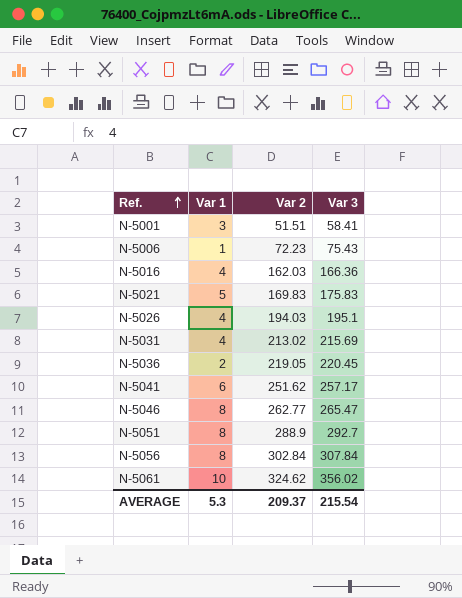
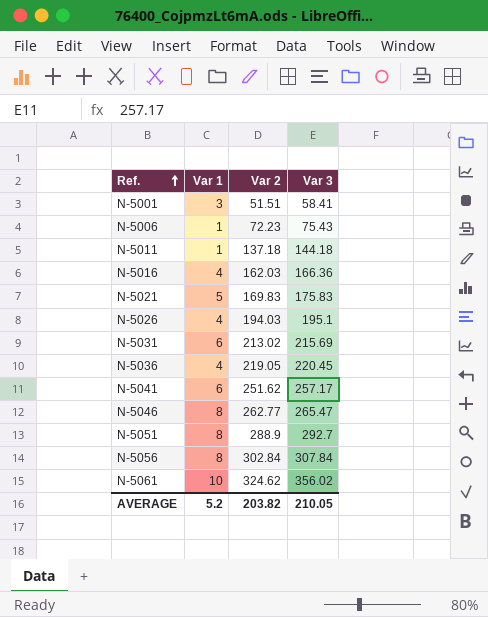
row N-5011: none -> 1 | 137.18 | 144.18
N-5031 | Var 1: 4 -> 6
N-5036 | Var 1: 2 -> 4
AVERAGE | Var 1: 5.3 -> 5.2
AVERAGE | Var 2: 209.37 -> 203.82
AVERAGE | Var 3: 215.54 -> 210.05

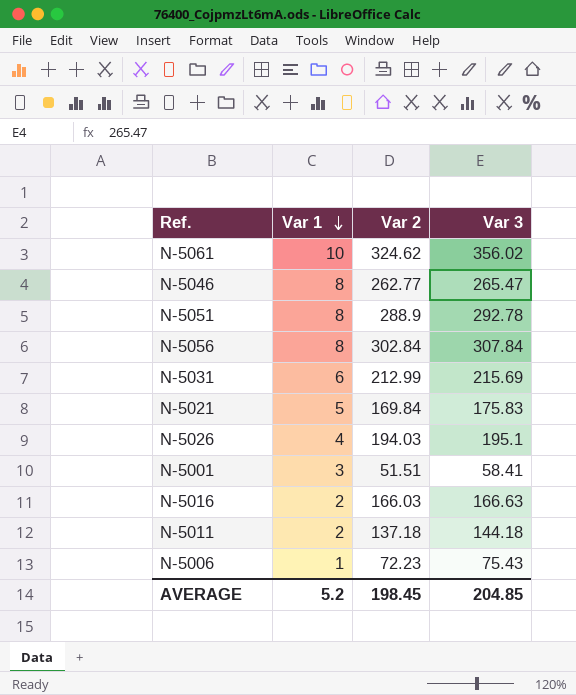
row order: Ref. ascending -> Var 1 descending
row N-5036: 4 | 219.05 | 220.45 -> none
row N-5041: 6 | 251.62 | 257.17 -> none
N-5051 | Var 3: 292.7 -> 292.78
N-5031 | Var 2: 213.02 -> 212.99
N-5021 | Var 2: 169.83 -> 169.84
N-5016 | Var 1: 4 -> 2
N-5016 | Var 2: 162.03 -> 166.03
N-5016 | Var 3: 166.36 -> 166.63
N-5011 | Var 1: 1 -> 2
AVERAGE | Var 2: 203.82 -> 198.45
AVERAGE | Var 3: 210.05 -> 204.85

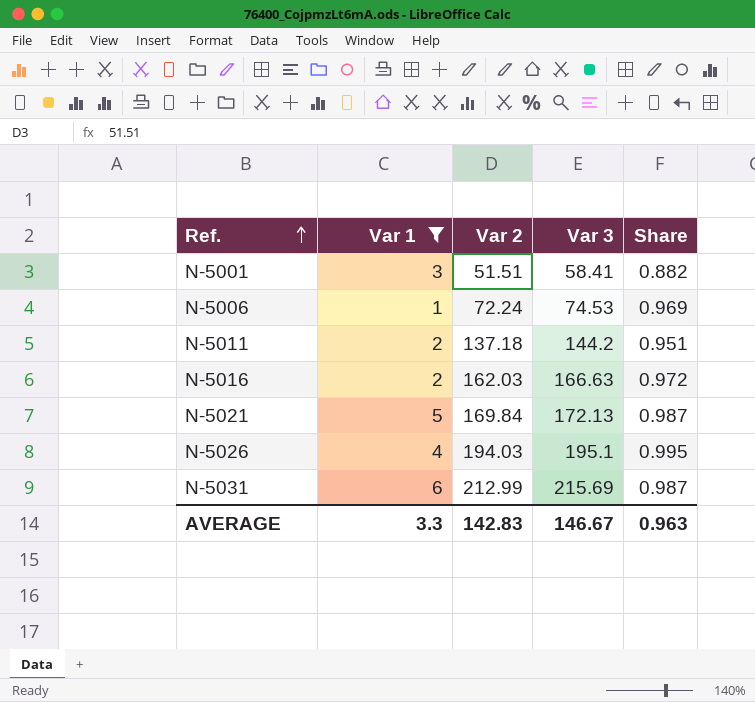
filter: none -> Var 1 <= 6
row order: Var 1 descending -> Ref. ascending
column Share | formula: none -> [Var 2] / [Var 3]
N-5006 | Var 2: 72.23 -> 72.24
N-5006 | Var 3: 75.43 -> 74.53
N-5011 | Var 3: 144.18 -> 144.2
N-5016 | Var 2: 166.03 -> 162.03
N-5021 | Var 3: 175.83 -> 172.13
AVERAGE | Var 1: 5.2 -> 3.3
AVERAGE | Var 2: 198.45 -> 142.83
AVERAGE | Var 3: 204.85 -> 146.67

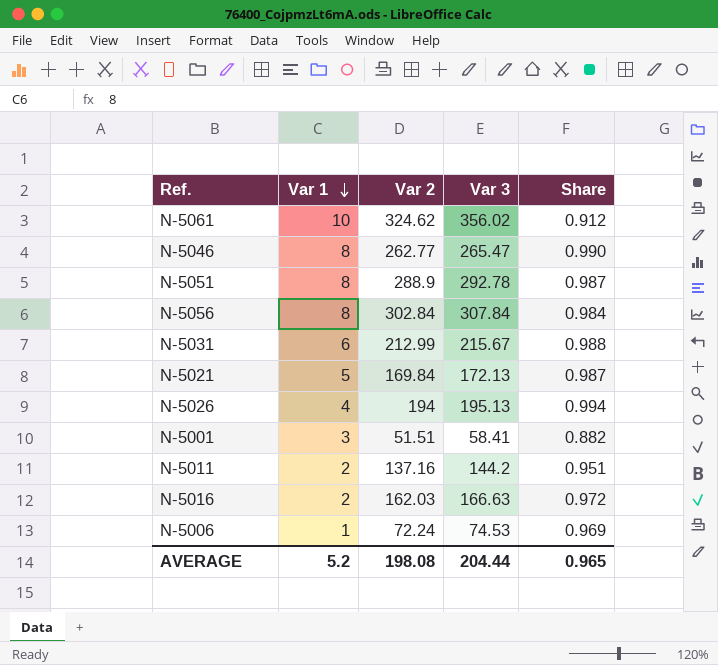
filter: Var 1 <= 6 -> none
row order: Ref. ascending -> Var 1 descending
N-5031 | Var 3: 215.69 -> 215.67
N-5031 | Share: 0.987 -> 0.988
N-5026 | Var 2: 194.03 -> 194
N-5026 | Var 3: 195.1 -> 195.13
N-5026 | Share: 0.995 -> 0.994
N-5011 | Var 2: 137.18 -> 137.16
AVERAGE | Var 1: 3.3 -> 5.2
AVERAGE | Var 2: 142.83 -> 198.08
AVERAGE | Var 3: 146.67 -> 204.44
AVERAGE | Share: 0.963 -> 0.965

